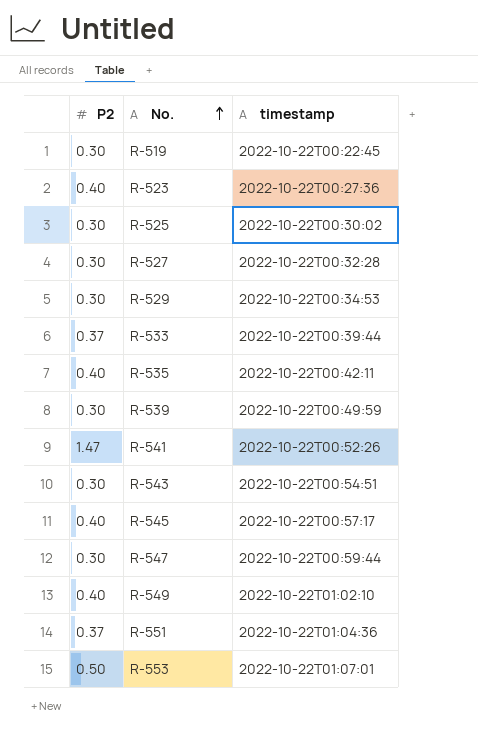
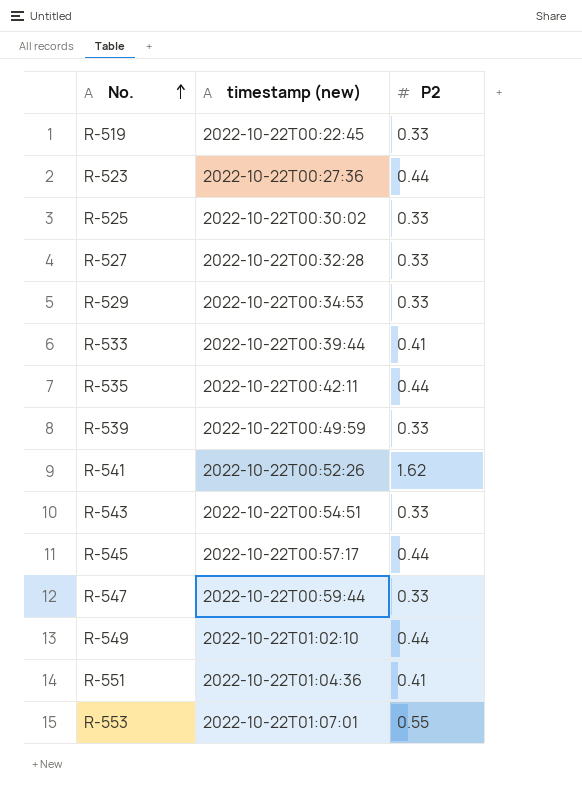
column name: timestamp -> timestamp (new)
column P2 | position: 1 -> 3
R-519 | P2: 0.30 -> 0.33
R-523 | P2: 0.40 -> 0.44
R-525 | P2: 0.30 -> 0.33
R-527 | P2: 0.30 -> 0.33
R-529 | P2: 0.30 -> 0.33
R-533 | P2: 0.37 -> 0.41
R-535 | P2: 0.40 -> 0.44
R-539 | P2: 0.30 -> 0.33
R-541 | P2: 1.47 -> 1.62
R-543 | P2: 0.30 -> 0.33
R-545 | P2: 0.40 -> 0.44
R-547 | P2: 0.30 -> 0.33
R-549 | P2: 0.40 -> 0.44
R-551 | P2: 0.37 -> 0.41
R-553 | P2: 0.50 -> 0.55

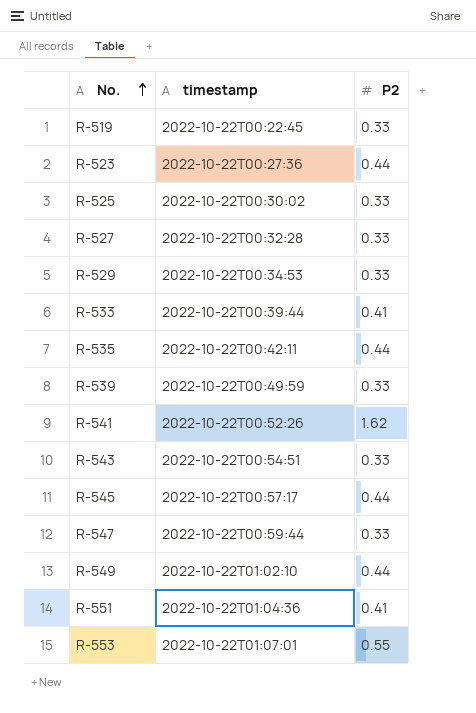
column name: timestamp (new) -> timestamp

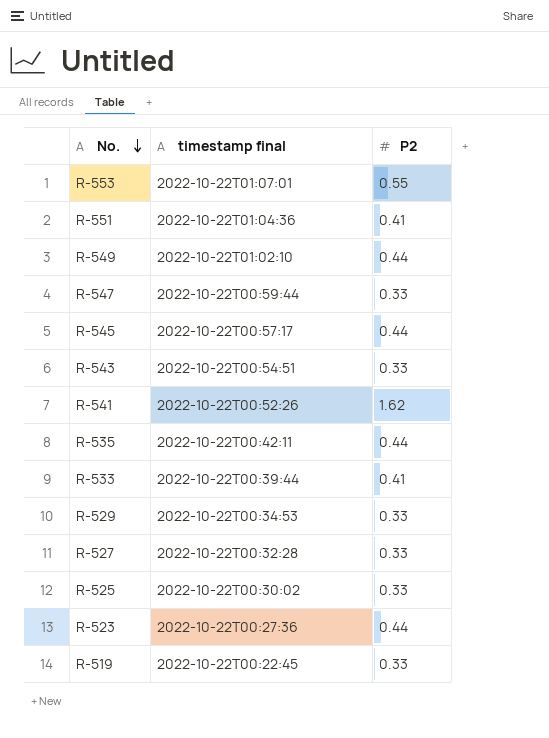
row order: No. ascending -> No. descending
column name: timestamp -> timestamp final
row R-539: 2022-10-22T00:49:59 | 0.33 -> none

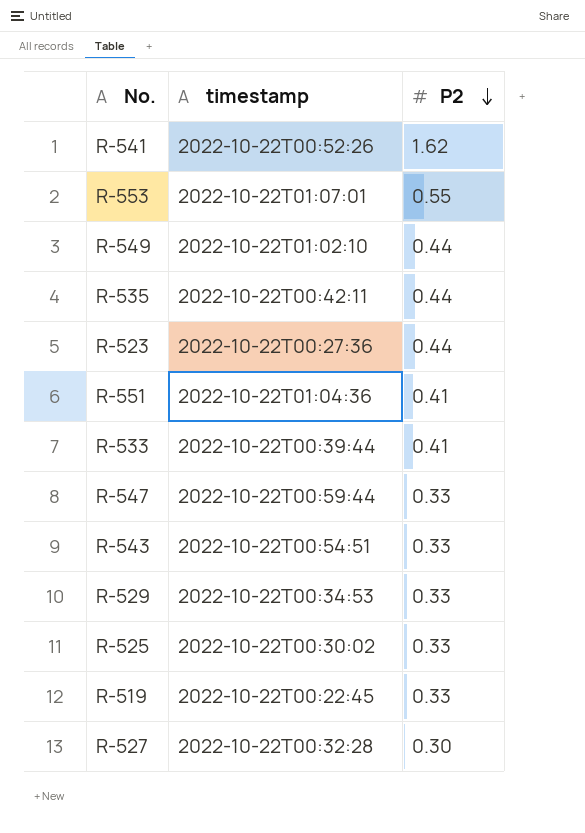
row order: No. descending -> P2 descending
column name: timestamp final -> timestamp
row R-545: 2022-10-22T00:57:17 | 0.44 -> none
R-527 | P2: 0.33 -> 0.30

